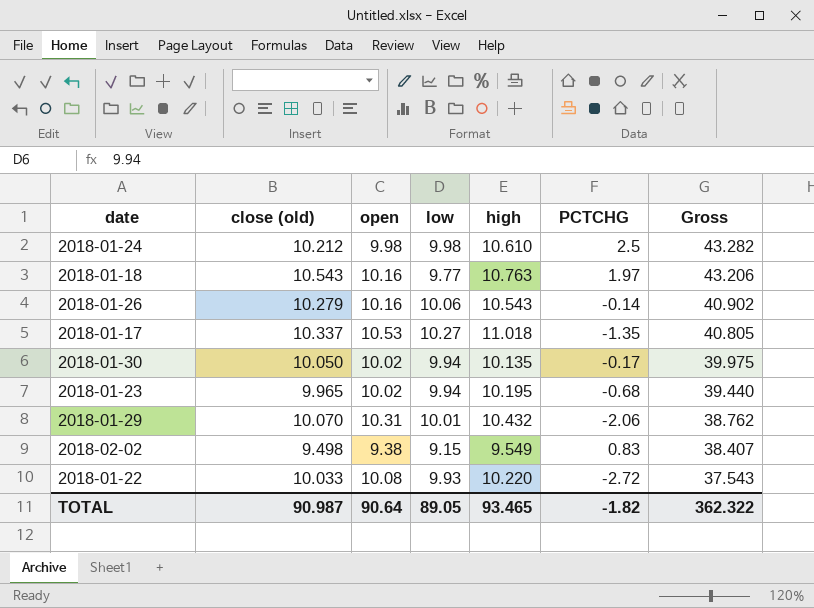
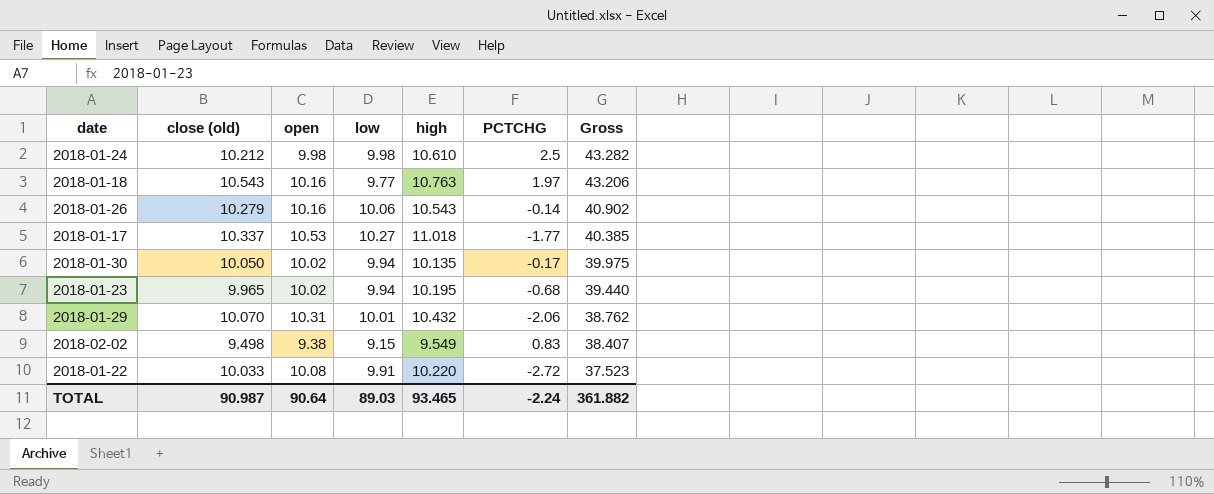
2018-01-17 | PCTCHG: -1.35 -> -1.77
2018-01-17 | Gross: 40.805 -> 40.385
2018-01-22 | low: 9.93 -> 9.91
2018-01-22 | Gross: 37.543 -> 37.523
TOTAL | low: 89.05 -> 89.03
TOTAL | PCTCHG: -1.82 -> -2.24
TOTAL | Gross: 362.322 -> 361.882

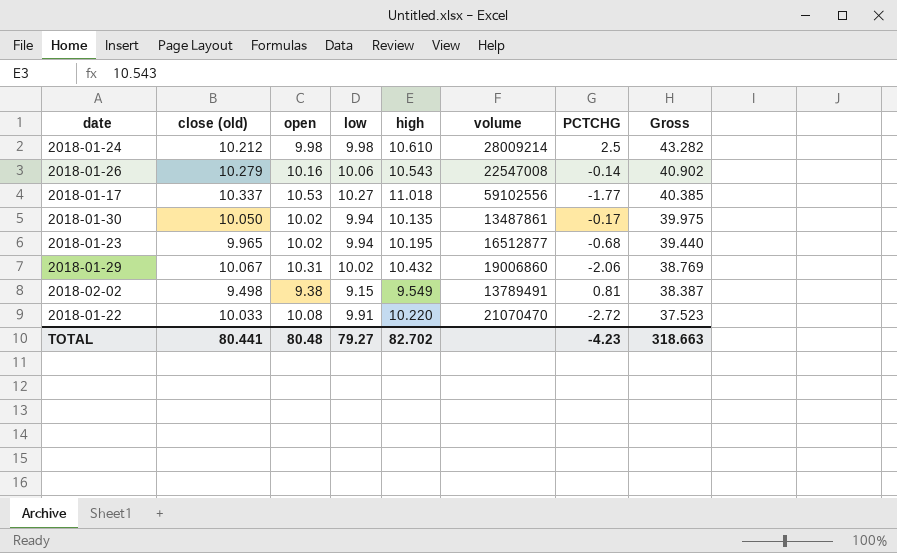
column volume | position: none -> 6
row 2018-01-18: 10.543 | 10.16 | 9.77 | 10.763 | 1.97 | 43.206 -> none
2018-01-29 | close (old): 10.070 -> 10.067
2018-01-29 | low: 10.01 -> 10.02
2018-01-29 | Gross: 38.762 -> 38.769
2018-02-02 | PCTCHG: 0.83 -> 0.81
2018-02-02 | Gross: 38.407 -> 38.387
TOTAL | close (old): 90.987 -> 80.441
TOTAL | open: 90.64 -> 80.48
TOTAL | low: 89.03 -> 79.27
TOTAL | high: 93.465 -> 82.702
TOTAL | PCTCHG: -2.24 -> -4.23
TOTAL | Gross: 361.882 -> 318.663

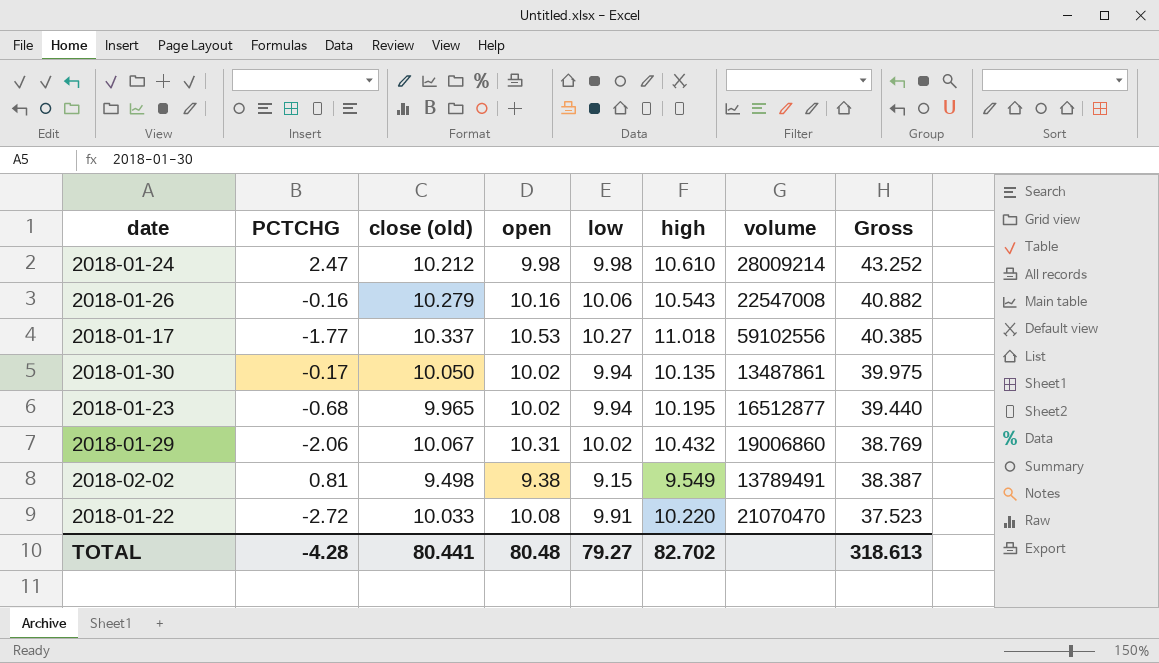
column PCTCHG | position: 7 -> 2
2018-01-24 | PCTCHG: 2.5 -> 2.47
2018-01-24 | Gross: 43.282 -> 43.252
2018-01-26 | PCTCHG: -0.14 -> -0.16
2018-01-26 | Gross: 40.902 -> 40.882
TOTAL | PCTCHG: -4.23 -> -4.28
TOTAL | Gross: 318.663 -> 318.613

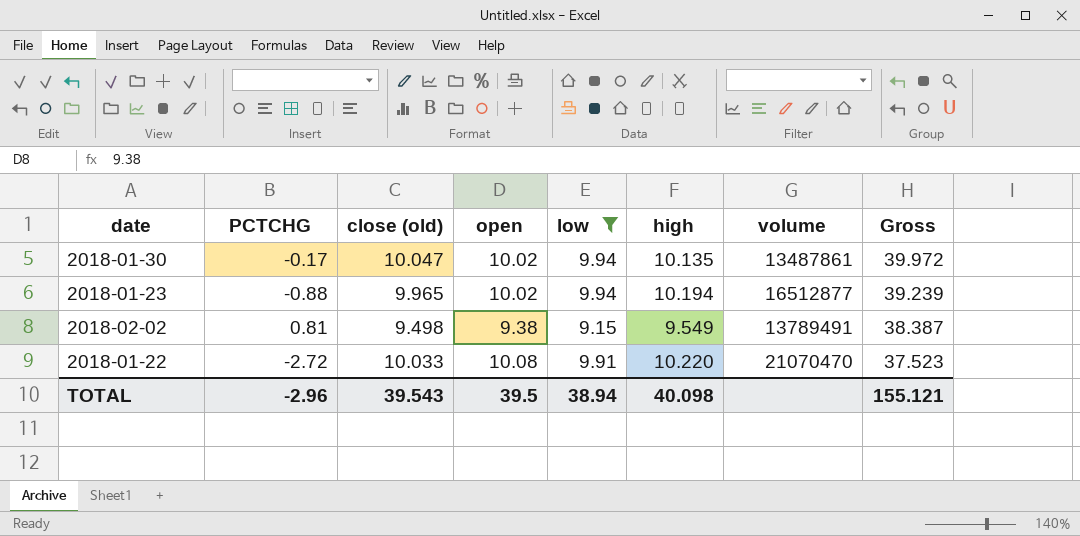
filter: none -> low <= 9.94
2018-01-30 | close (old): 10.050 -> 10.047
2018-01-30 | Gross: 39.975 -> 39.972
2018-01-23 | PCTCHG: -0.68 -> -0.88
2018-01-23 | high: 10.195 -> 10.194
2018-01-23 | Gross: 39.440 -> 39.239
TOTAL | PCTCHG: -4.28 -> -2.96
TOTAL | close (old): 80.441 -> 39.543
TOTAL | open: 80.48 -> 39.5
TOTAL | low: 79.27 -> 38.94
TOTAL | high: 82.702 -> 40.098
TOTAL | Gross: 318.613 -> 155.121

